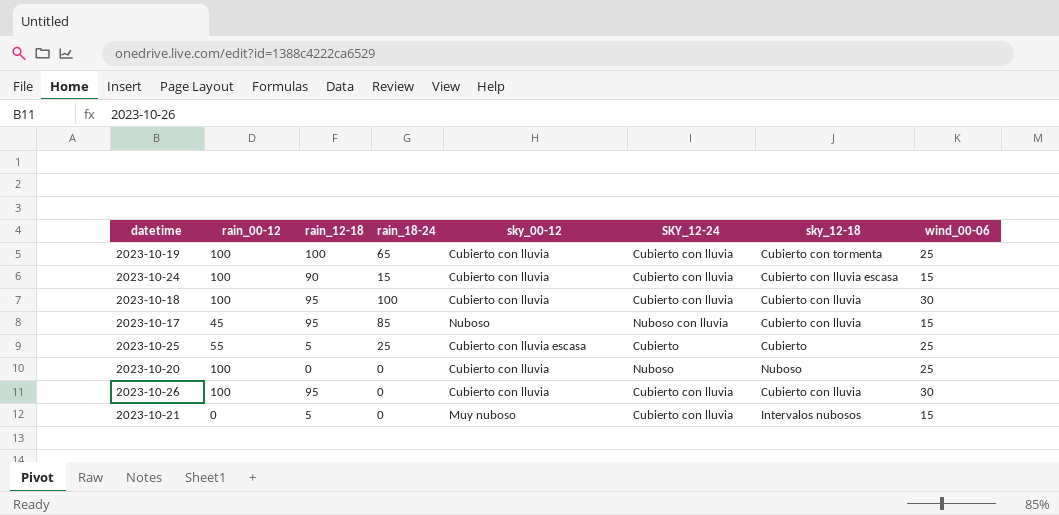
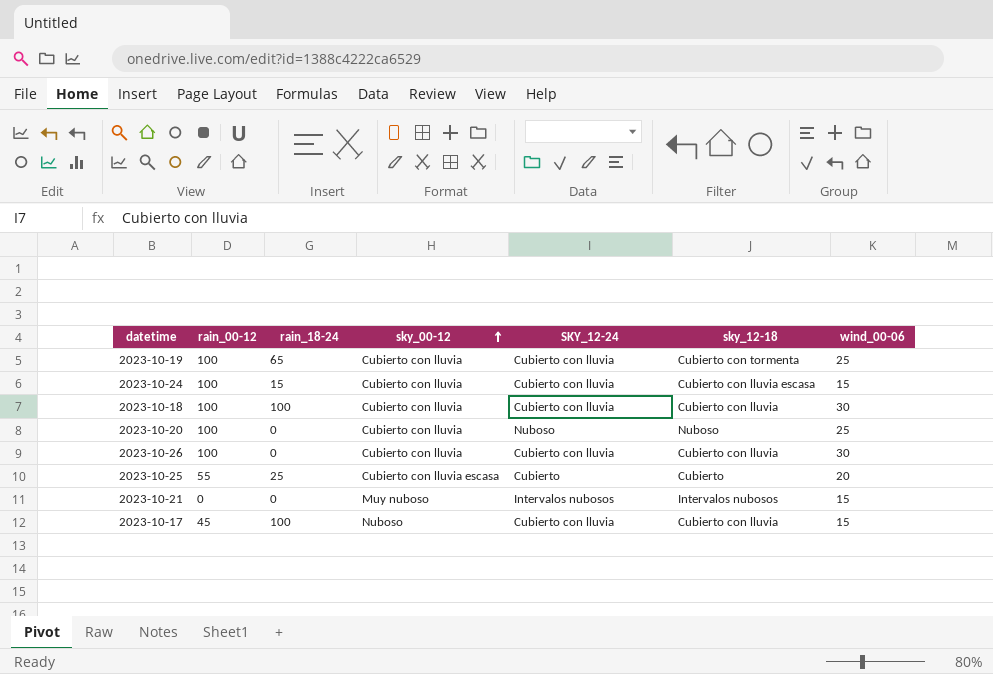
row order: none -> sky_00-12 ascending
column rain_12-18 | position: 3 -> none
2023-10-25 | wind_00-06: 25 -> 20
2023-10-21 | SKY_12-24: Cubierto con lluvia -> Intervalos nubosos
2023-10-17 | rain_18-24: 85 -> 100
2023-10-17 | SKY_12-24: Nuboso con lluvia -> Cubierto con lluvia

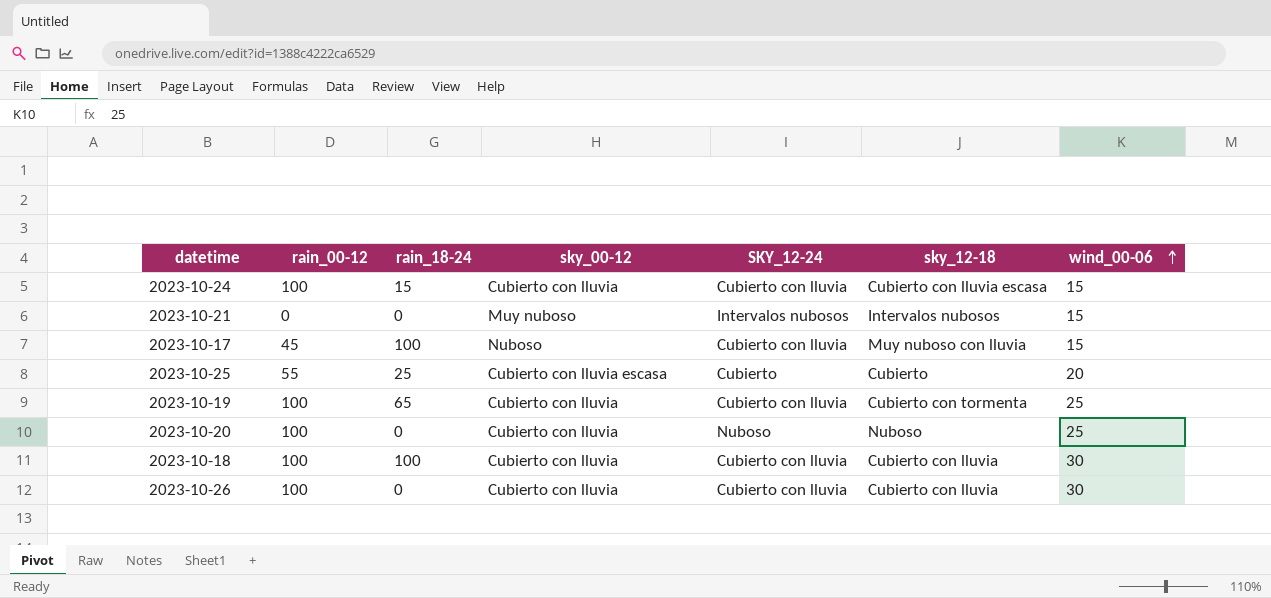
row order: sky_00-12 ascending -> wind_00-06 ascending
2023-10-17 | sky_12-18: Cubierto con lluvia -> Muy nuboso con lluvia

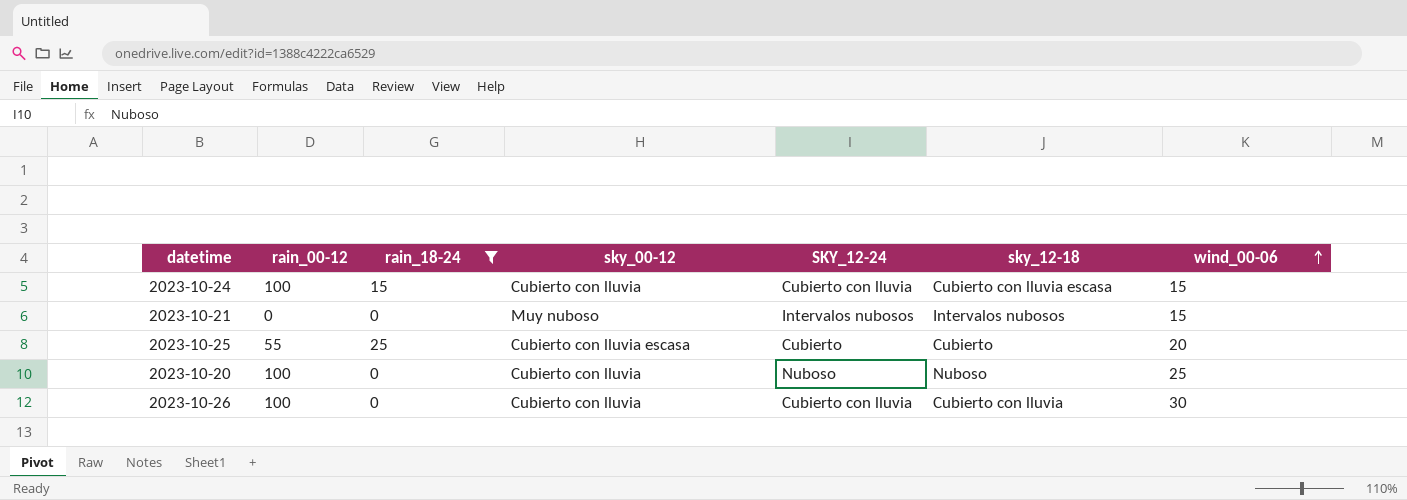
filter: none -> rain_18-24 <= 25

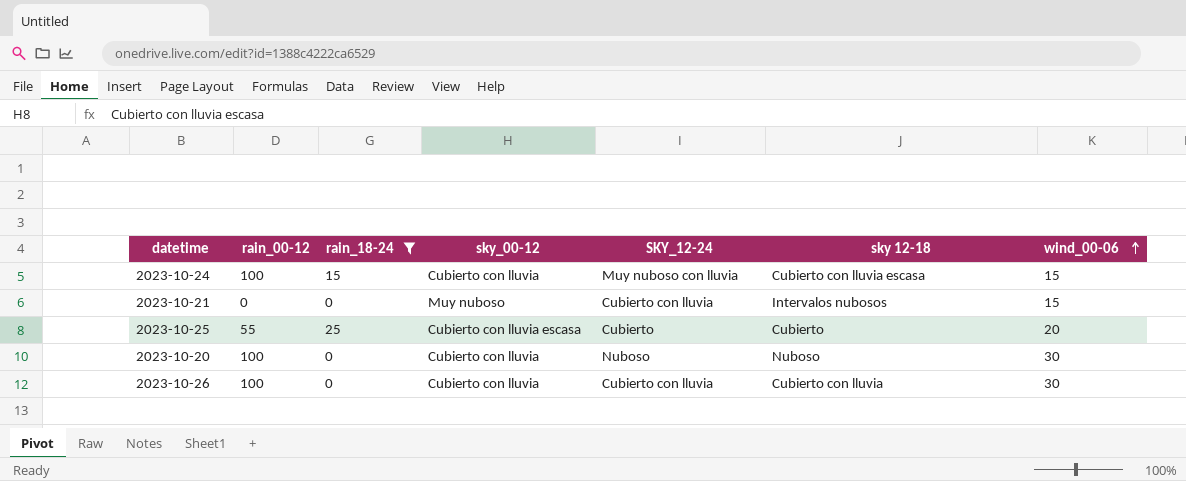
column name: sky_12-18 -> sky 12-18
2023-10-24 | SKY_12-24: Cubierto con lluvia -> Muy nuboso con lluvia
2023-10-21 | SKY_12-24: Intervalos nubosos -> Cubierto con lluvia
2023-10-20 | wind_00-06: 25 -> 30

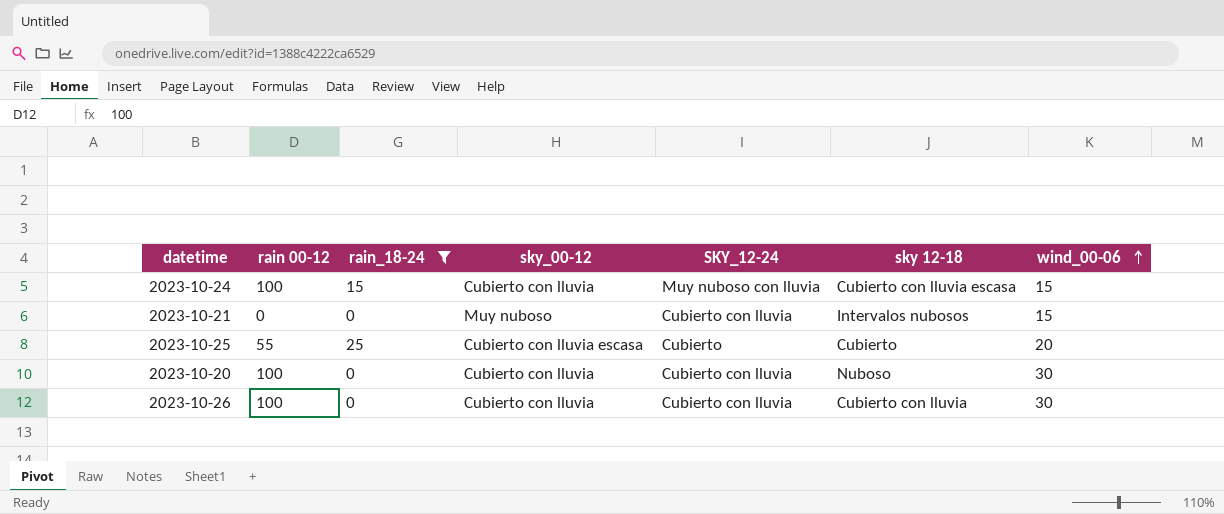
column name: rain_00-12 -> rain 00-12
2023-10-20 | SKY_12-24: Nuboso -> Cubierto con lluvia

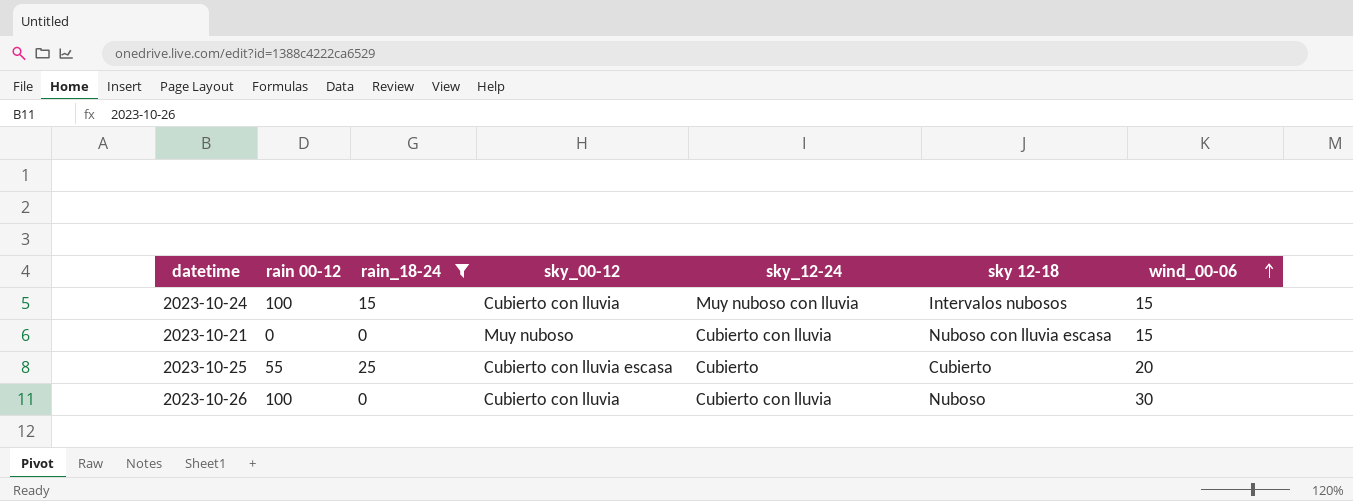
column name: SKY_12-24 -> sky_12-24
row 2023-10-20: 100 | 0 | Cubierto con lluvia | Cubierto con lluvia | Nuboso | 30 -> none
2023-10-24 | sky 12-18: Cubierto con lluvia escasa -> Intervalos nubosos
2023-10-21 | sky 12-18: Intervalos nubosos -> Nuboso con lluvia escasa
2023-10-26 | sky 12-18: Cubierto con lluvia -> Nuboso

